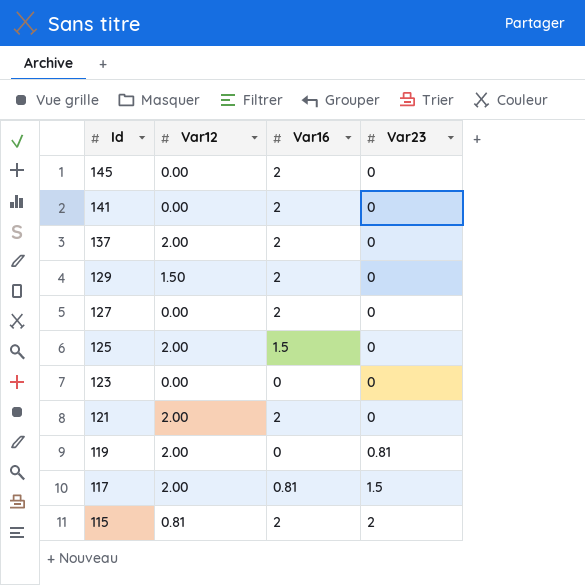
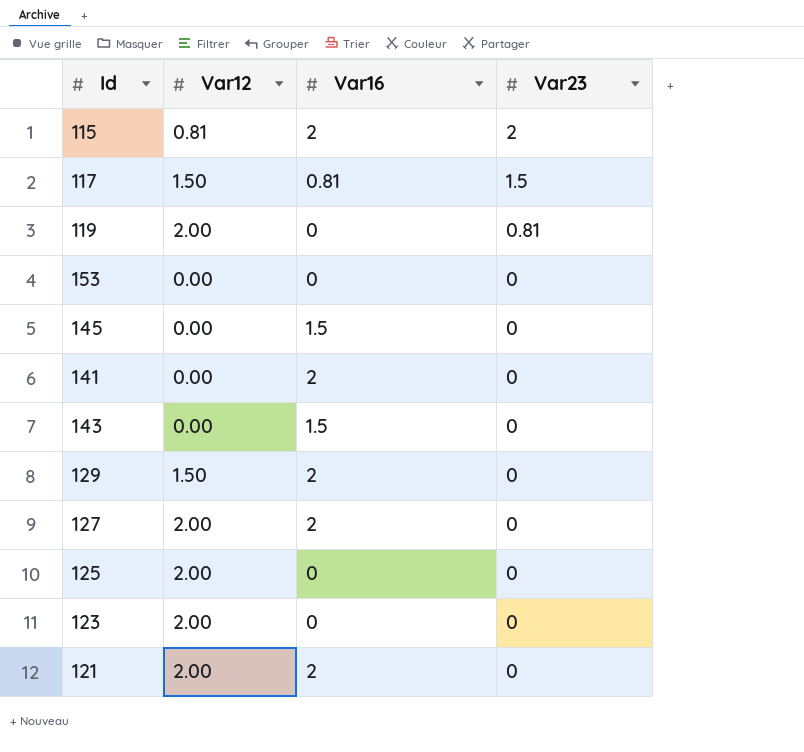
row order: Id descending -> Var23 descending
row 137: 2.00 | 2 | 0 -> none
117 | Var12: 2.00 -> 1.50
row 153: none -> 0.00 | 0 | 0
145 | Var16: 2 -> 1.5
row 143: none -> 0.00 | 1.5 | 0
127 | Var12: 0.00 -> 2.00
125 | Var16: 1.5 -> 0
123 | Var12: 0.00 -> 2.00

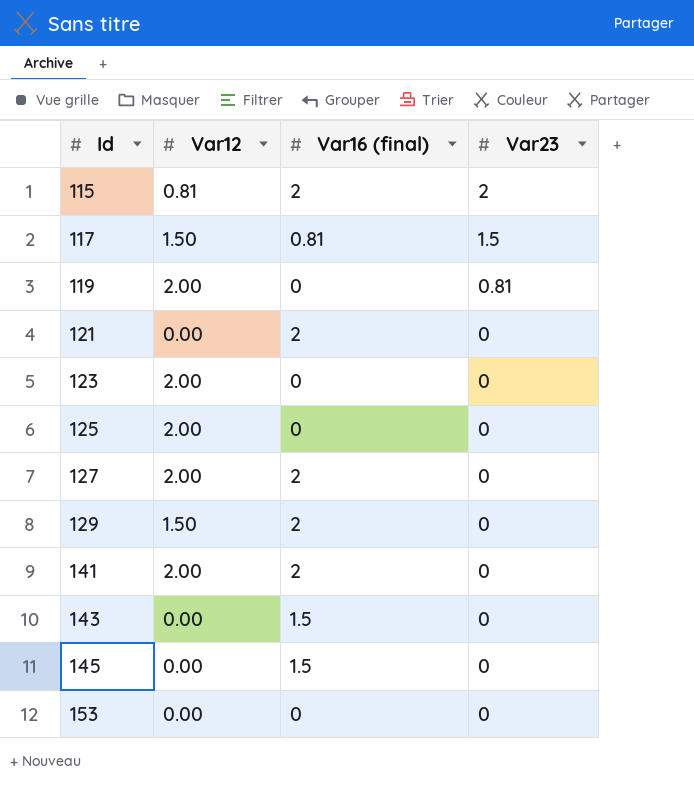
row order: Var23 descending -> Id ascending
column name: Var16 -> Var16 (final)
121 | Var12: 2.00 -> 0.00
141 | Var12: 0.00 -> 2.00

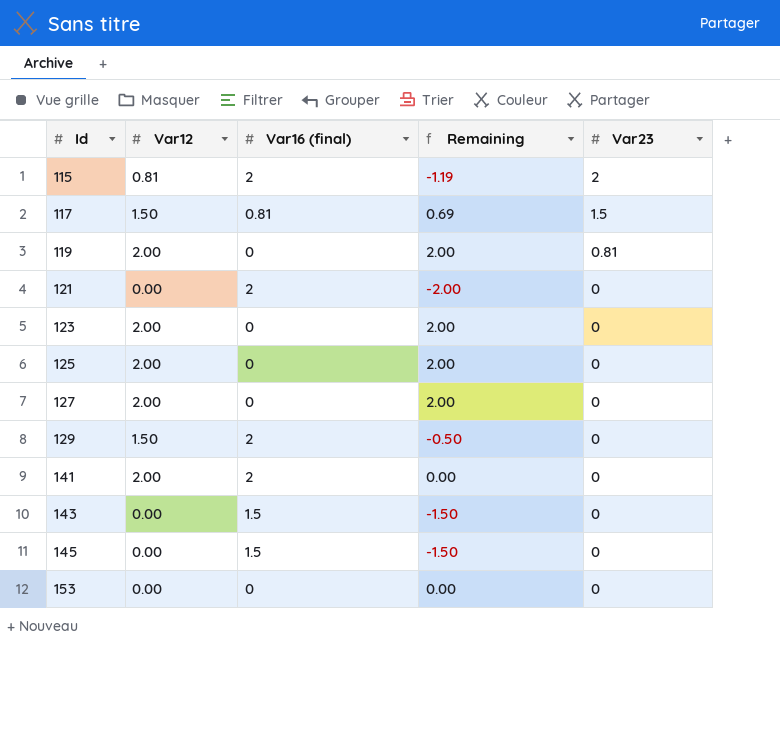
column Remaining | formula: none -> [Var12] - [Var16 (final)]
127 | Var16 (final): 2 -> 0

